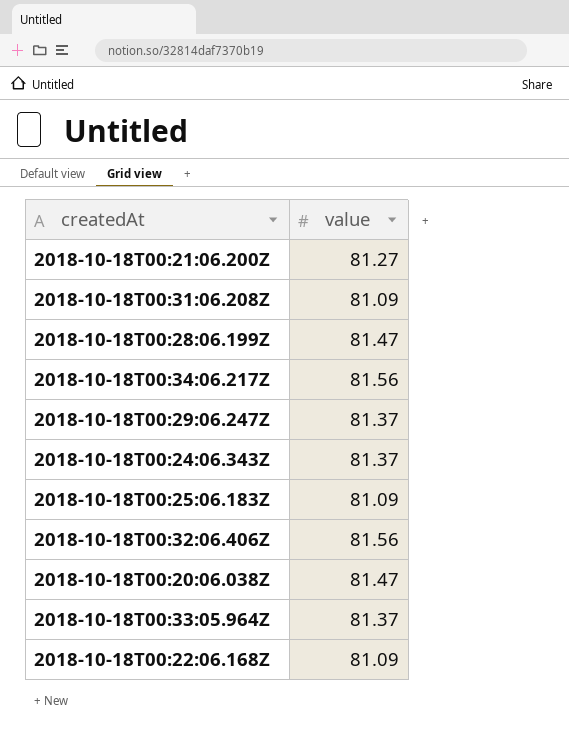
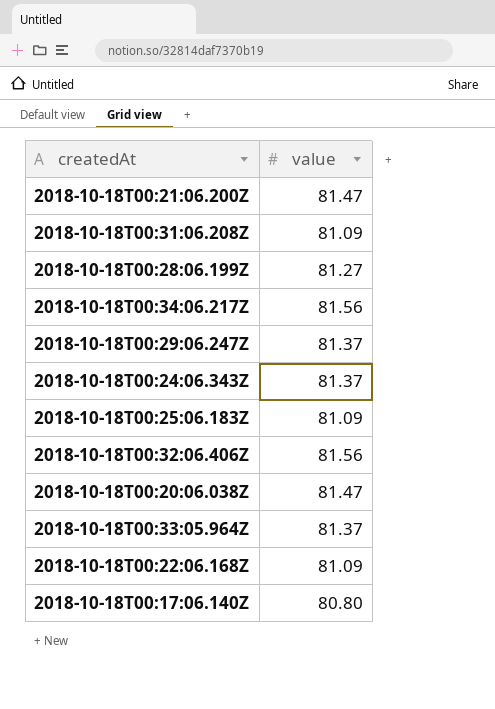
2018-10-18T00:21:06.200Z | value: 81.27 -> 81.47
2018-10-18T00:28:06.199Z | value: 81.47 -> 81.27
row 2018-10-18T00:17:06.140Z: none -> 80.80

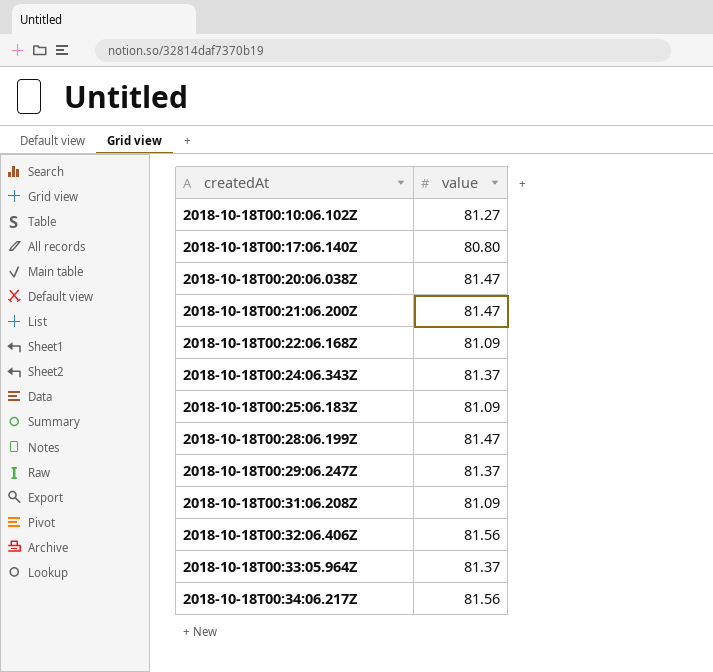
row order: none -> createdAt ascending
row 2018-10-18T00:10:06.102Z: none -> 81.27
2018-10-18T00:28:06.199Z | value: 81.27 -> 81.47

